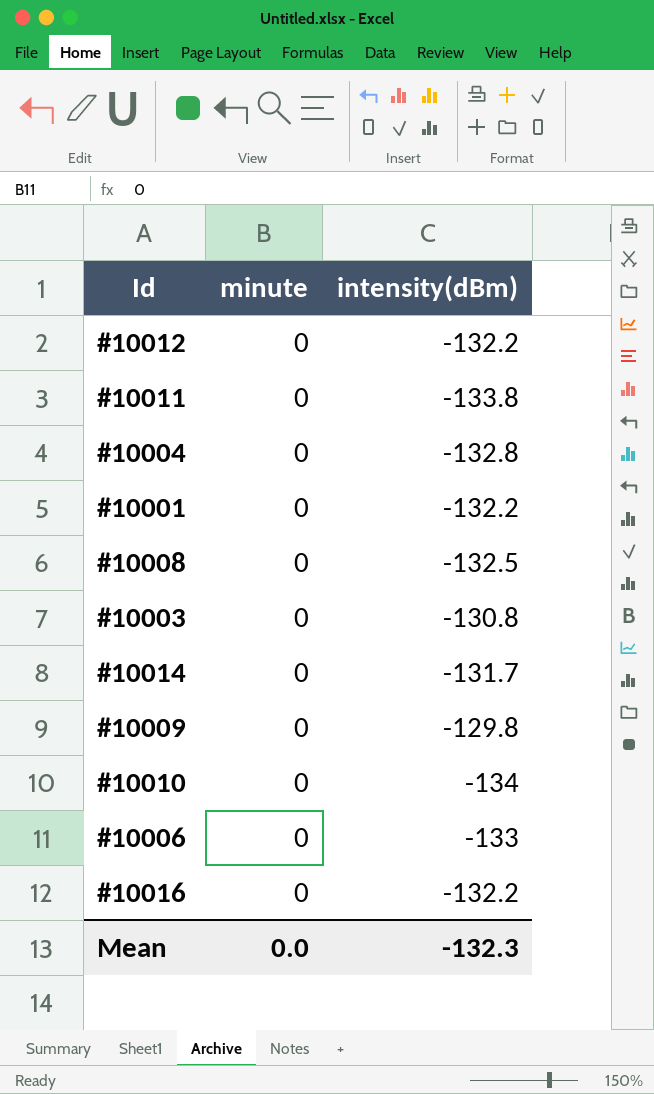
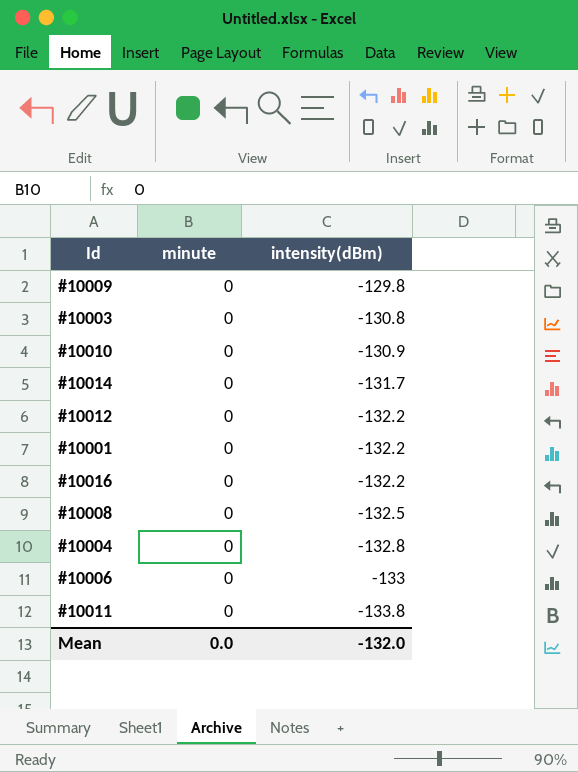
row order: none -> intensity(dBm) descending
#10010 | intensity(dBm): -134 -> -130.9
Mean | intensity(dBm): -132.3 -> -132.0

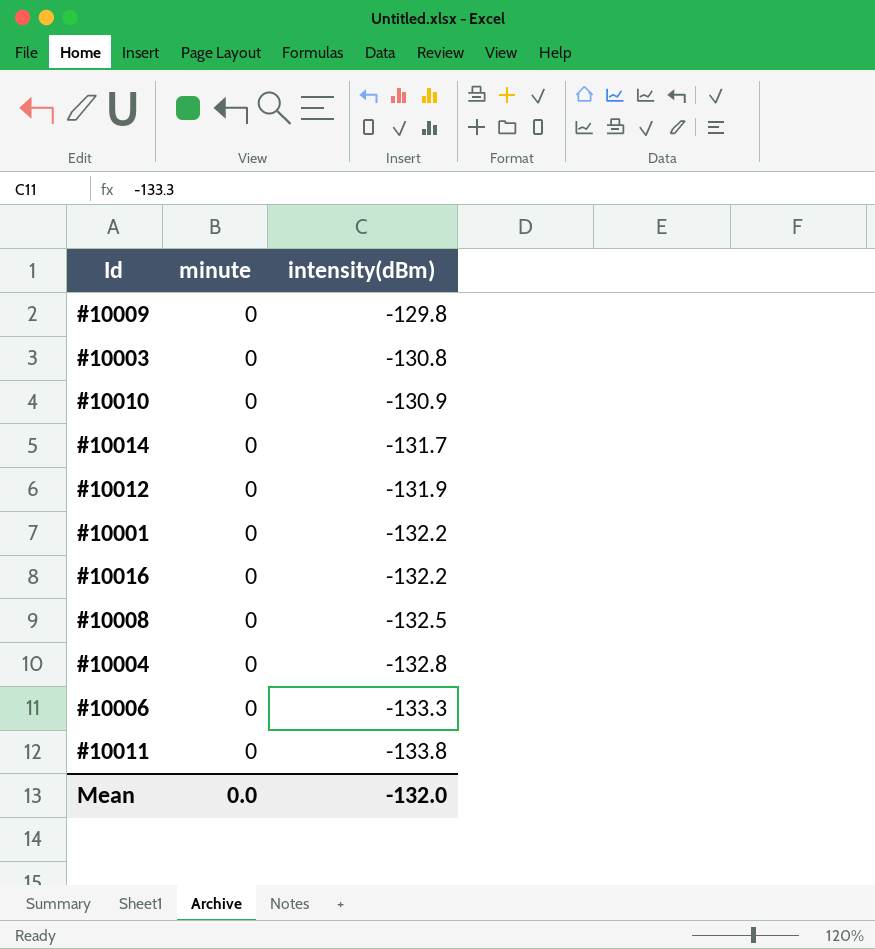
#10012 | intensity(dBm): -132.2 -> -131.9
#10006 | intensity(dBm): -133 -> -133.3

